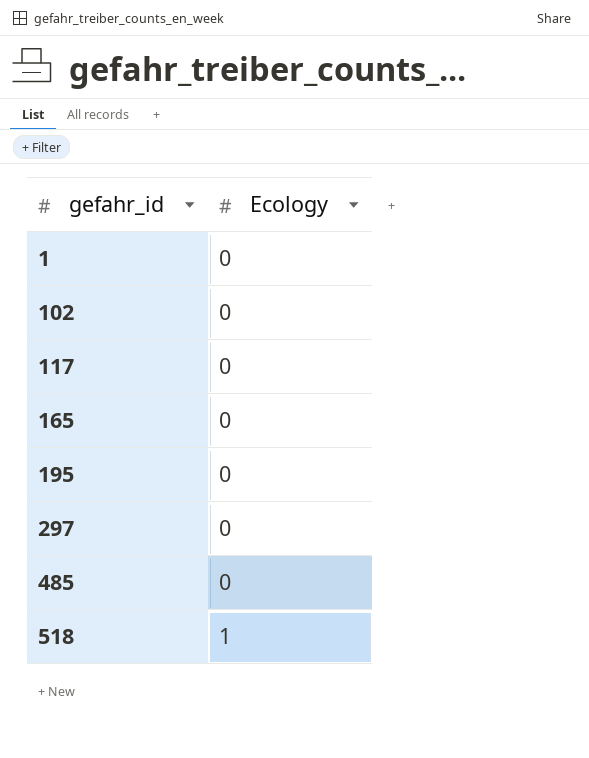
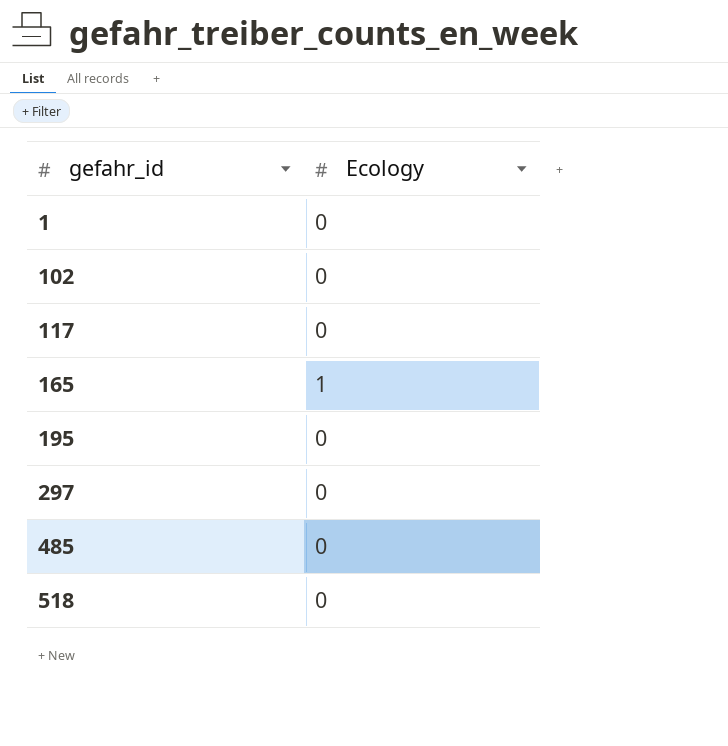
165 | Ecology: 0 -> 1
518 | Ecology: 1 -> 0

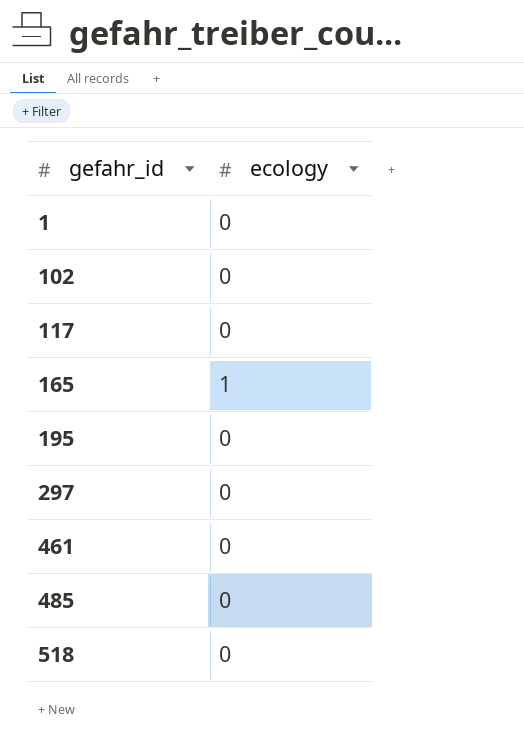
column name: Ecology -> ecology
row 461: none -> 0

